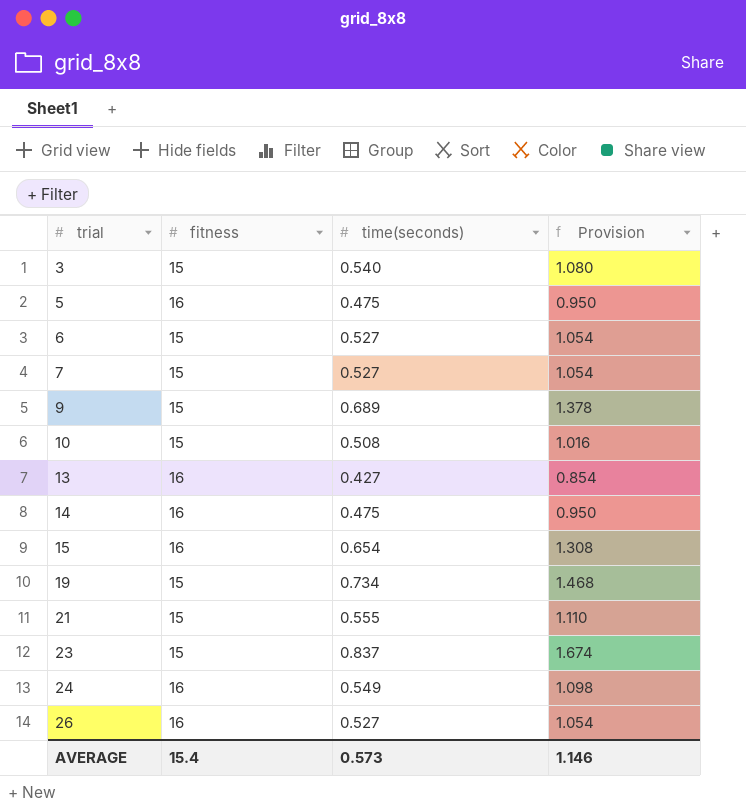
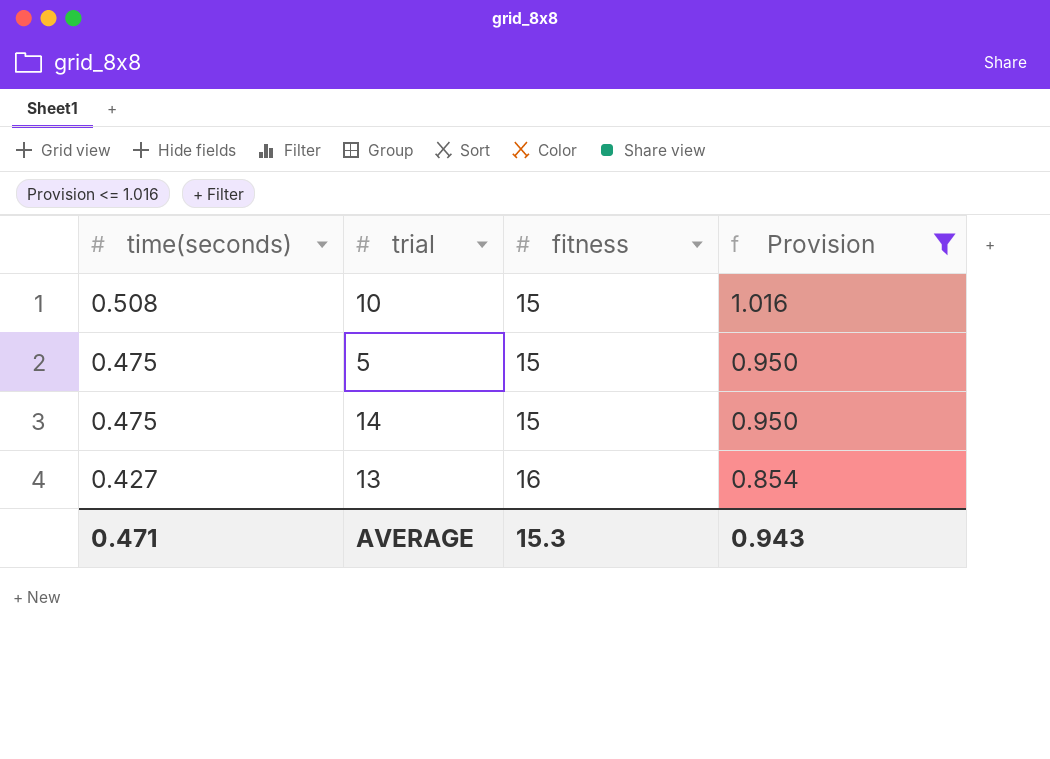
filter: none -> Provision <= 1.016
row order: trial ascending -> time(seconds) descending
column time(seconds) | position: 3 -> 1
5 | fitness: 16 -> 15
14 | fitness: 16 -> 15
AVERAGE | time(seconds): 0.573 -> 0.471
AVERAGE | fitness: 15.4 -> 15.3
AVERAGE | Provision: 1.146 -> 0.943

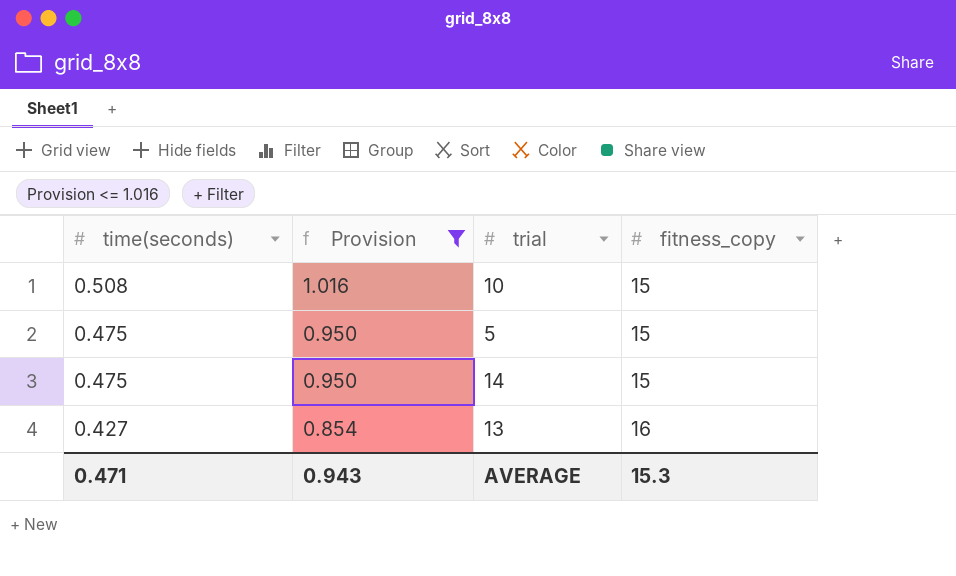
column Provision | position: 4 -> 2
column name: fitness -> fitness_copy

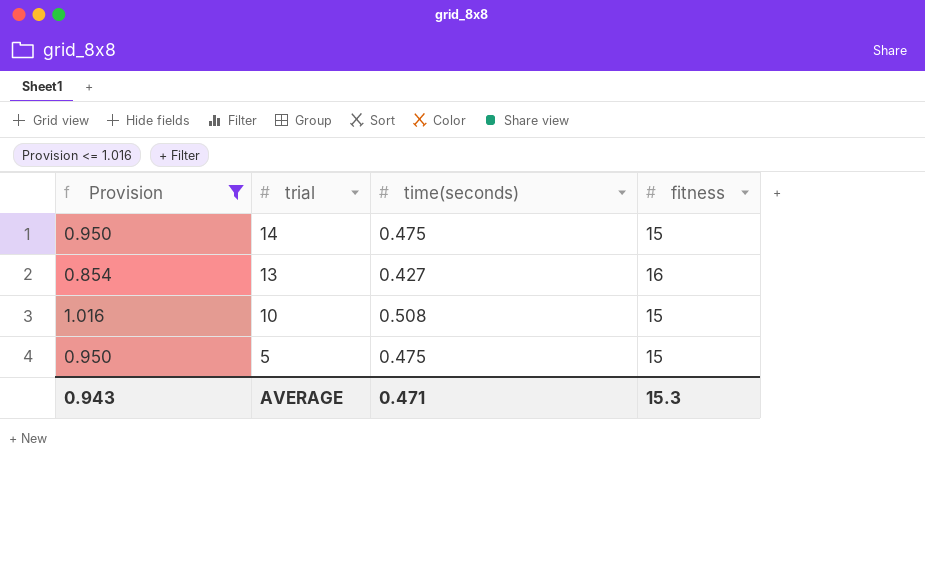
row order: time(seconds) descending -> trial descending
column time(seconds) | position: 1 -> 3
column name: fitness_copy -> fitness

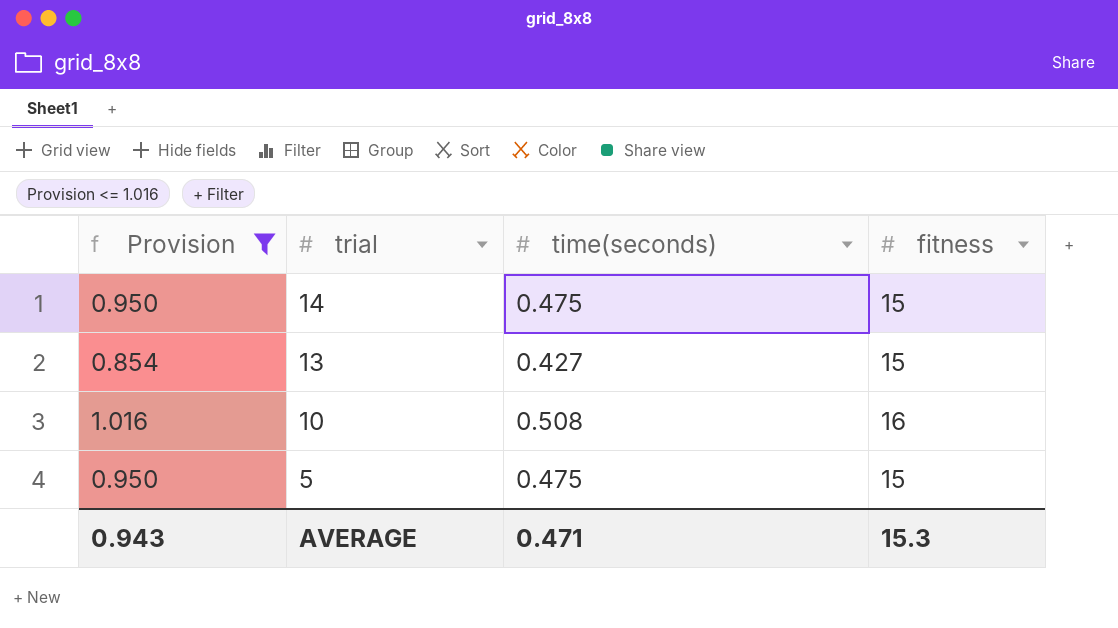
13 | fitness: 16 -> 15
10 | fitness: 15 -> 16

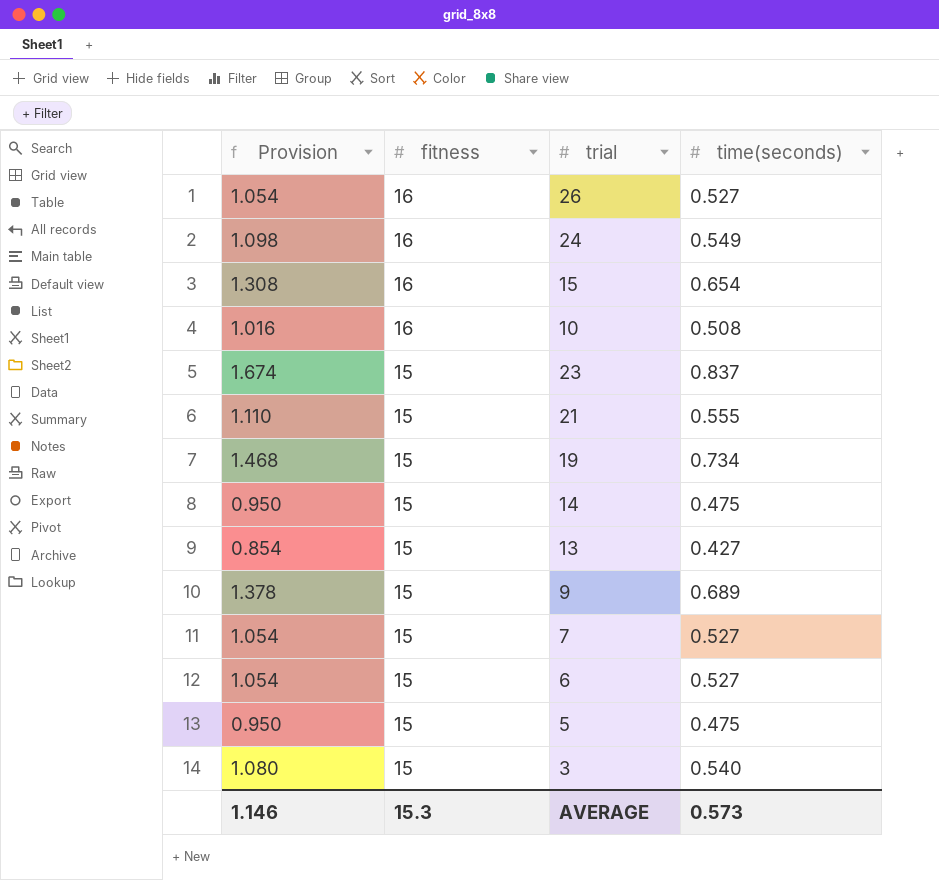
filter: Provision <= 1.016 -> none
row order: trial descending -> fitness descending
column fitness | position: 4 -> 2
AVERAGE | Provision: 0.943 -> 1.146
AVERAGE | time(seconds): 0.471 -> 0.573

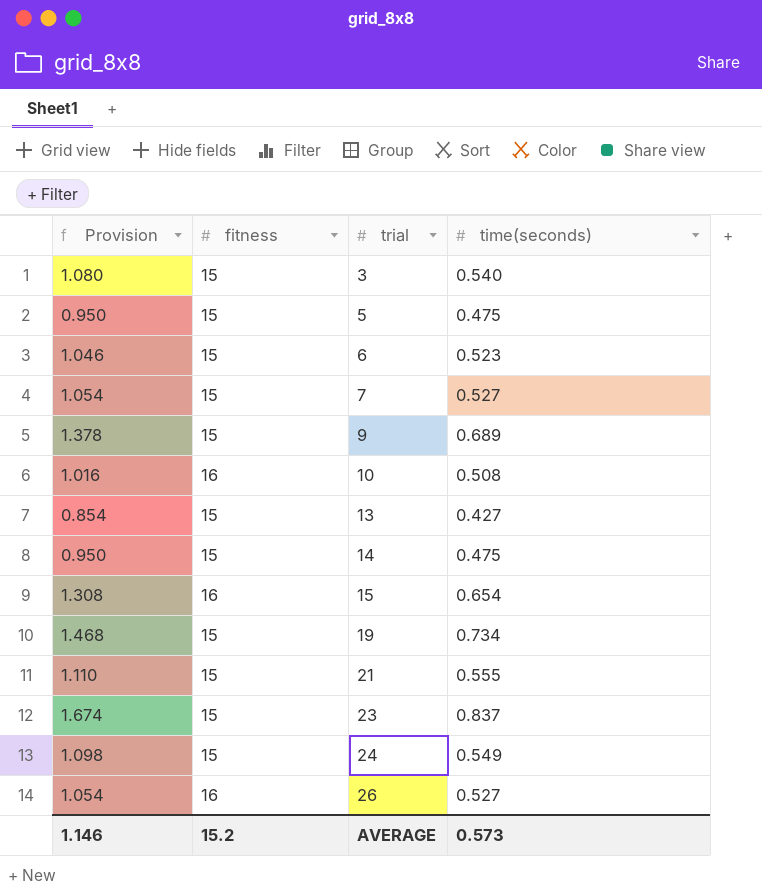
row order: fitness descending -> trial ascending
6 | Provision: 1.054 -> 1.046
6 | time(seconds): 0.527 -> 0.523
24 | fitness: 16 -> 15
AVERAGE | fitness: 15.3 -> 15.2

